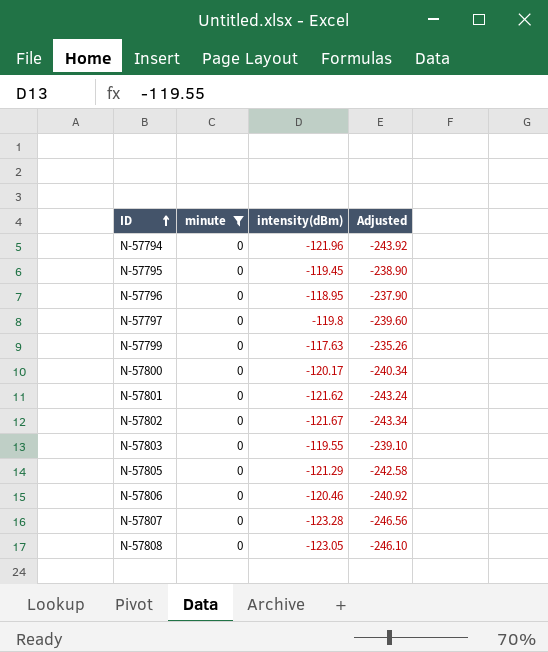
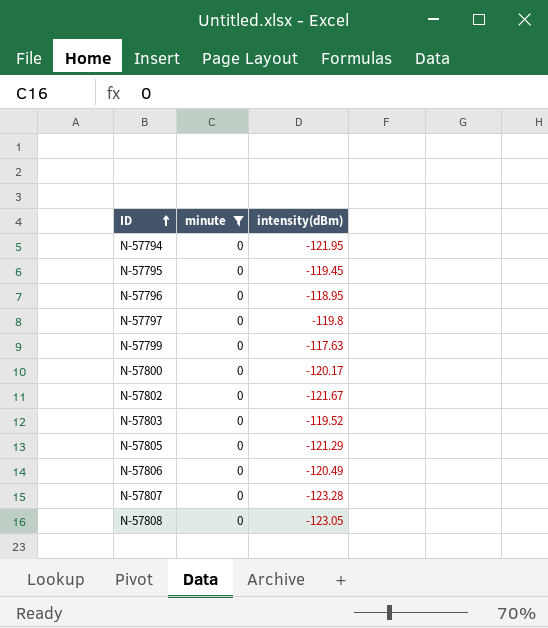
column Adjusted | formula: [intensity(dBm)] * 2 -> none
row N-57801: 0 | -121.62 | -243.24 -> none
N-57794 | intensity(dBm): -121.96 -> -121.95
N-57803 | intensity(dBm): -119.55 -> -119.52
N-57806 | intensity(dBm): -120.46 -> -120.49

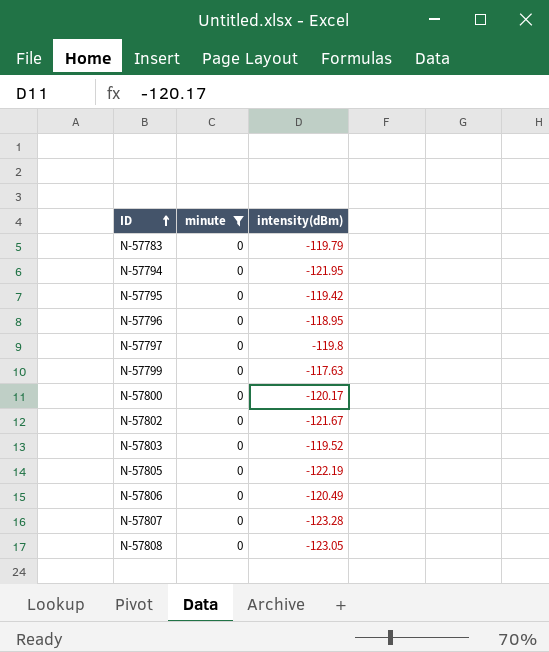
row N-57783: none -> 0 | -119.79
N-57795 | intensity(dBm): -119.45 -> -119.42
N-57805 | intensity(dBm): -121.29 -> -122.19

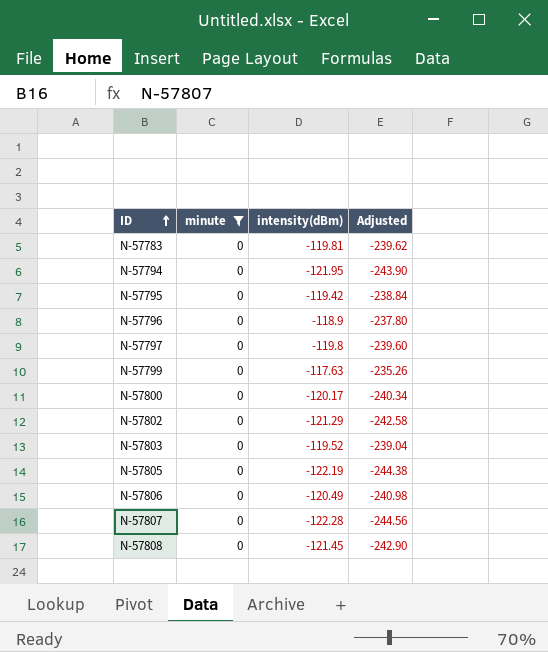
column Adjusted | formula: none -> [intensity(dBm)] * 2
N-57783 | intensity(dBm): -119.79 -> -119.81
N-57796 | intensity(dBm): -118.95 -> -118.9
N-57802 | intensity(dBm): -121.67 -> -121.29
N-57807 | intensity(dBm): -123.28 -> -122.28
N-57808 | intensity(dBm): -123.05 -> -121.45

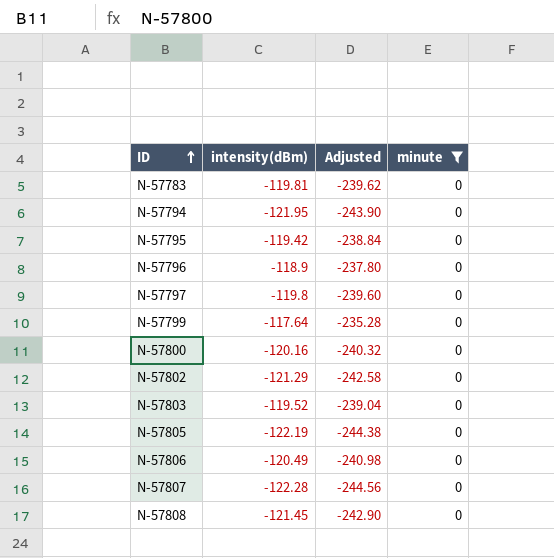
column minute | position: 2 -> 4
N-57799 | intensity(dBm): -117.63 -> -117.64
N-57799 | Adjusted: -235.26 -> -235.28
N-57800 | intensity(dBm): -120.17 -> -120.16
N-57800 | Adjusted: -240.34 -> -240.32

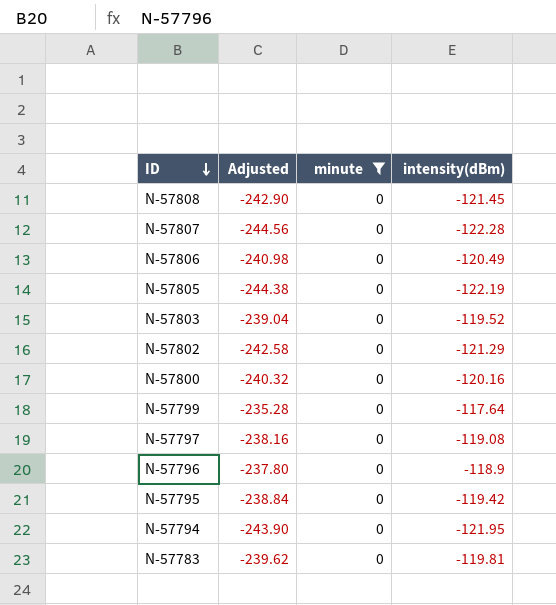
row order: ID ascending -> ID descending
column intensity(dBm) | position: 2 -> 4
N-57797 | Adjusted: -239.60 -> -238.16
N-57797 | intensity(dBm): -119.8 -> -119.08

